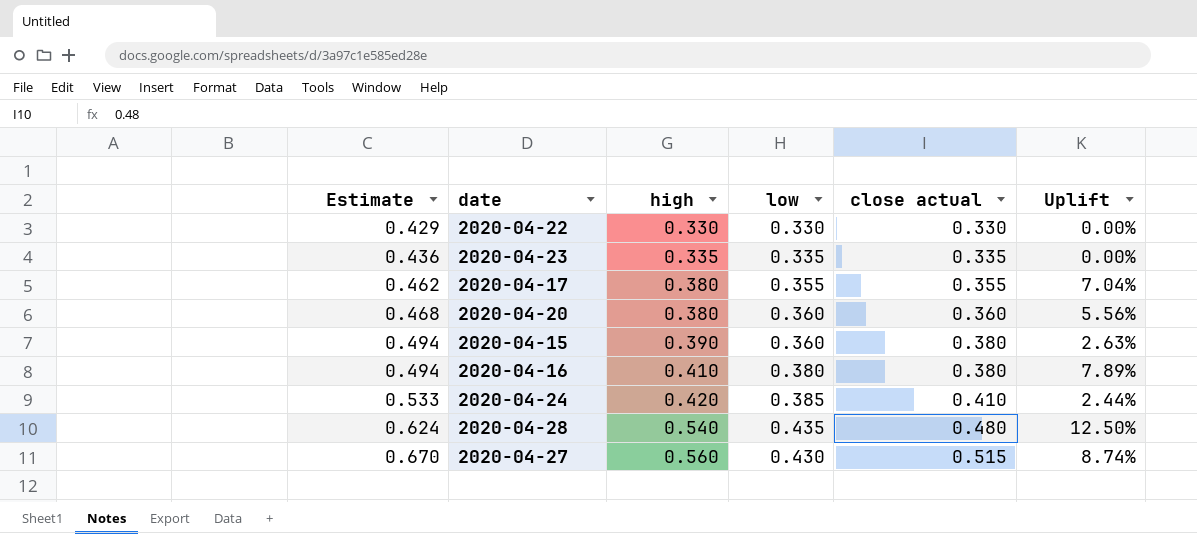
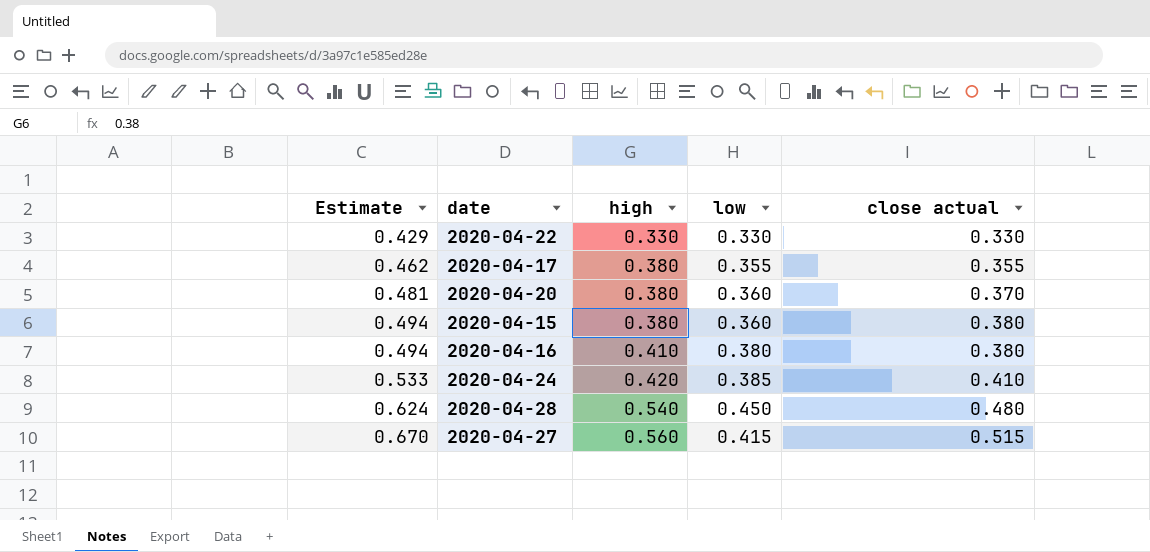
column Uplift | formula: ([high] - [close actual]) / [close actual] -> none
row 2020-04-23: 0.436 | 0.335 | 0.335 | 0.335 | 0.00% -> none
2020-04-20 | Estimate: 0.468 -> 0.481
2020-04-20 | close actual: 0.360 -> 0.370
2020-04-15 | high: 0.390 -> 0.380
2020-04-28 | low: 0.435 -> 0.450
2020-04-27 | low: 0.430 -> 0.415

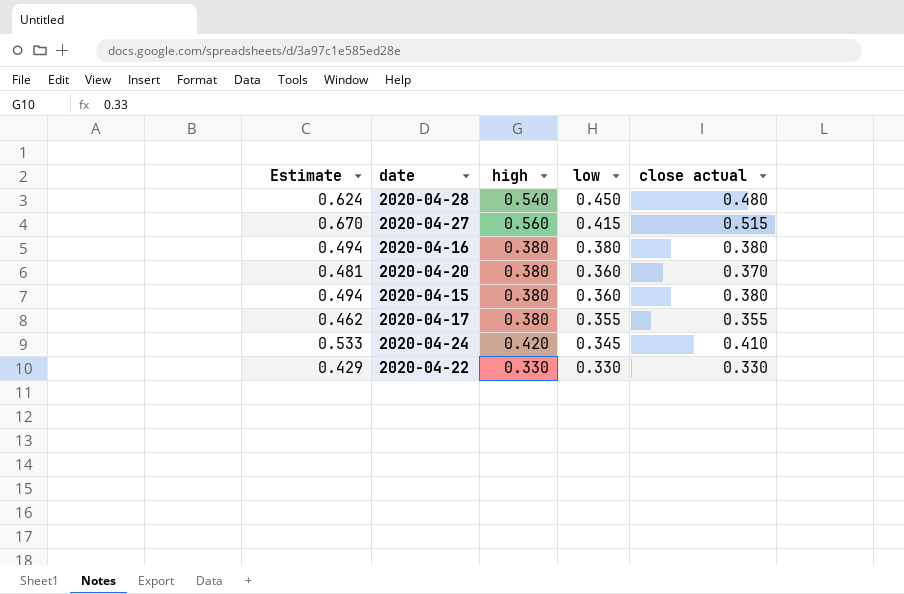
row order: Estimate ascending -> low descending
2020-04-16 | high: 0.410 -> 0.380
2020-04-24 | low: 0.385 -> 0.345

